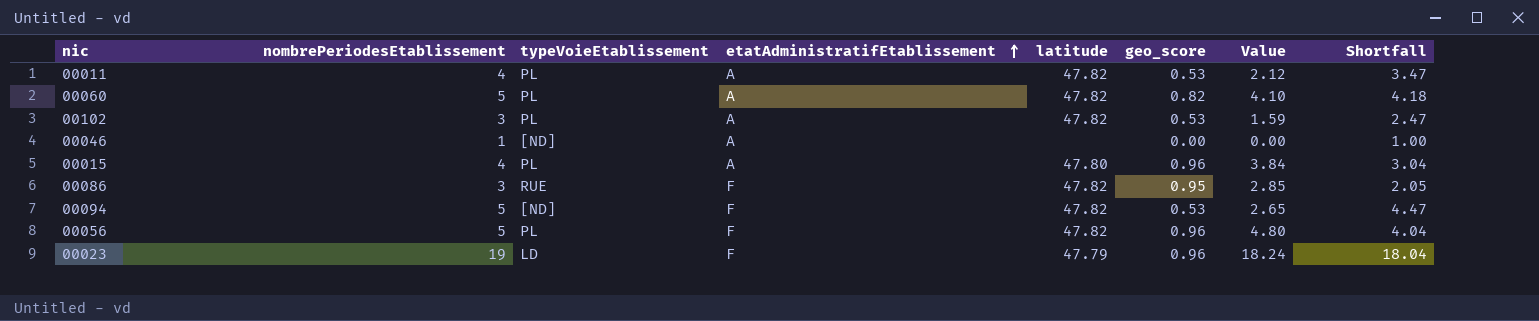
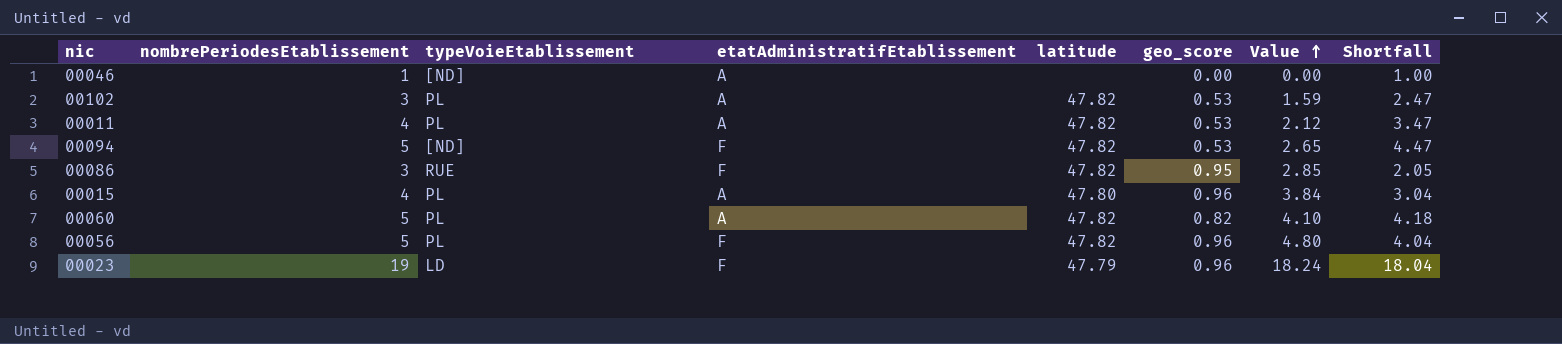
row order: etatAdministratifEtablissement ascending -> Value ascending

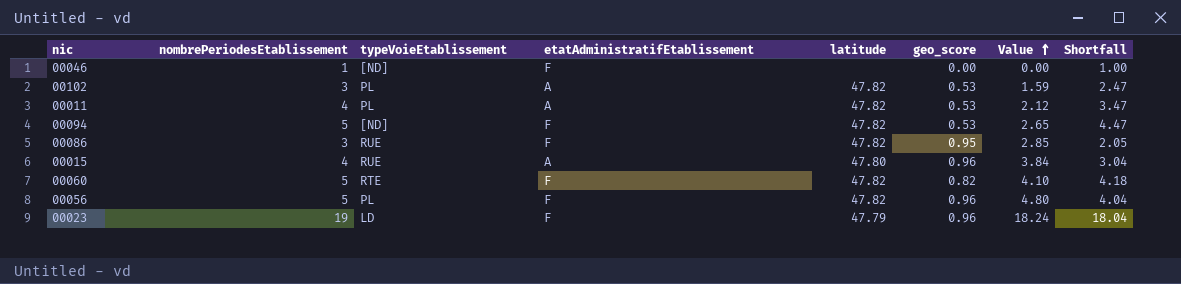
00046 | etatAdministratifEtablissement: A -> F
00015 | typeVoieEtablissement: PL -> RUE
00060 | typeVoieEtablissement: PL -> RTE
00060 | etatAdministratifEtablissement: A -> F

